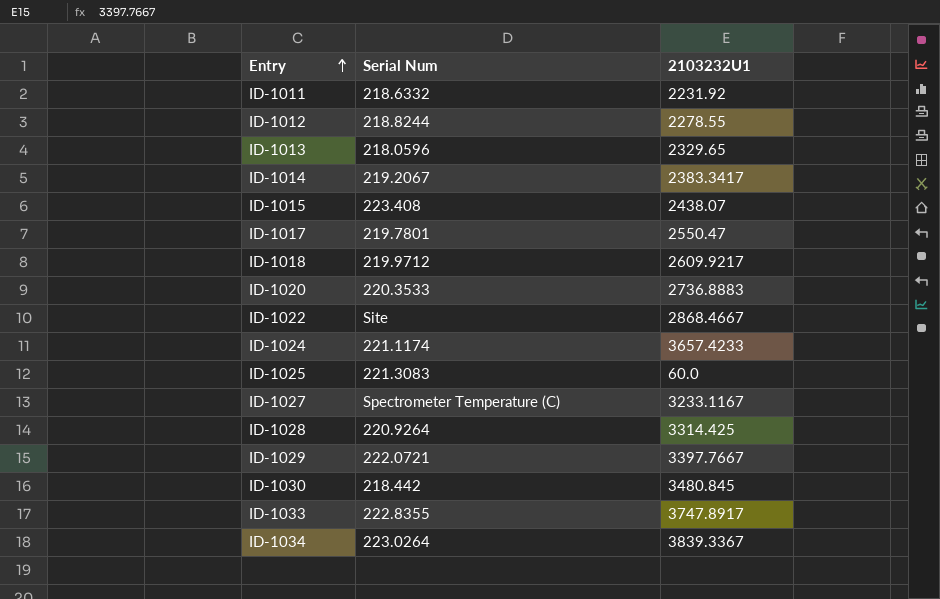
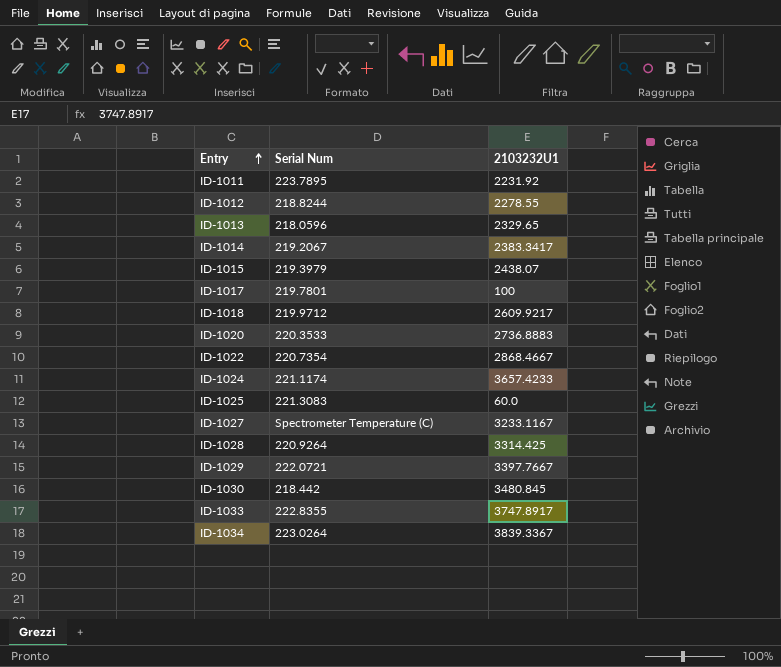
ID-1011 | Serial Num: 218.6332 -> 223.7895
ID-1015 | Serial Num: 223.408 -> 219.3979
ID-1017 | 2103232U1: 2550.47 -> 100
ID-1022 | Serial Num: Site -> 220.7354

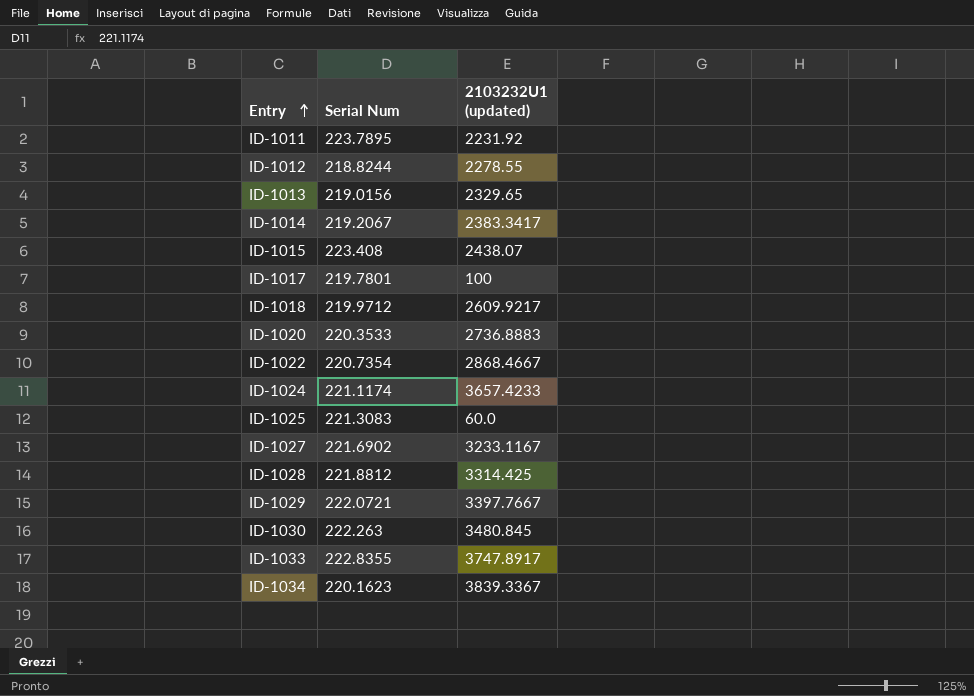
column name: 2103232U1 -> 2103232U1 (updated)
ID-1013 | Serial Num: 218.0596 -> 219.0156
ID-1015 | Serial Num: 219.3979 -> 223.408
ID-1027 | Serial Num: Spectrometer Temperature (C) -> 221.6902
ID-1028 | Serial Num: 220.9264 -> 221.8812
ID-1030 | Serial Num: 218.442 -> 222.263
ID-1034 | Serial Num: 223.0264 -> 220.1623

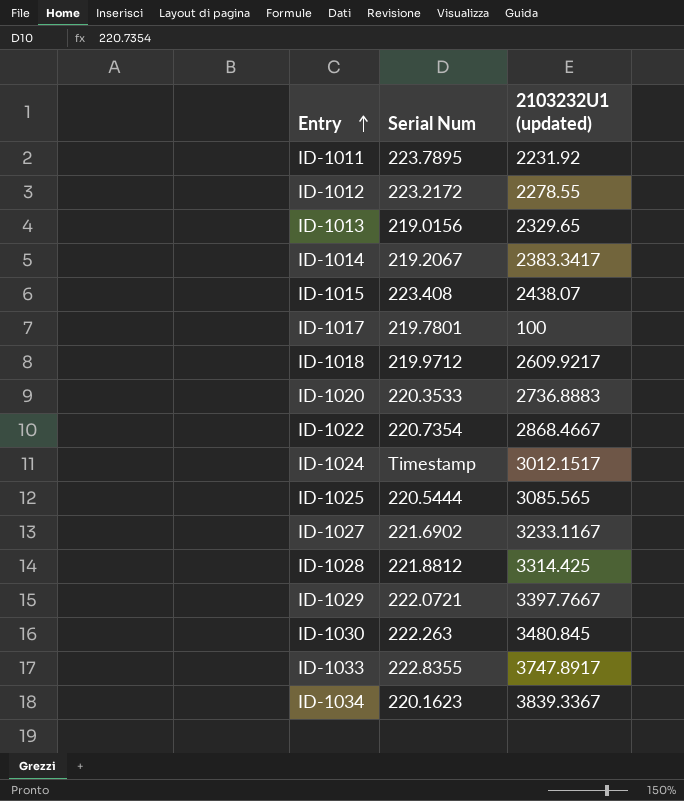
ID-1012 | Serial Num: 218.8244 -> 223.2172
ID-1024 | Serial Num: 221.1174 -> Timestamp
ID-1024 | 2103232U1 (updated): 3657.4233 -> 3012.1517
ID-1025 | Serial Num: 221.3083 -> 220.5444
ID-1025 | 2103232U1 (updated): 60.0 -> 3085.565

